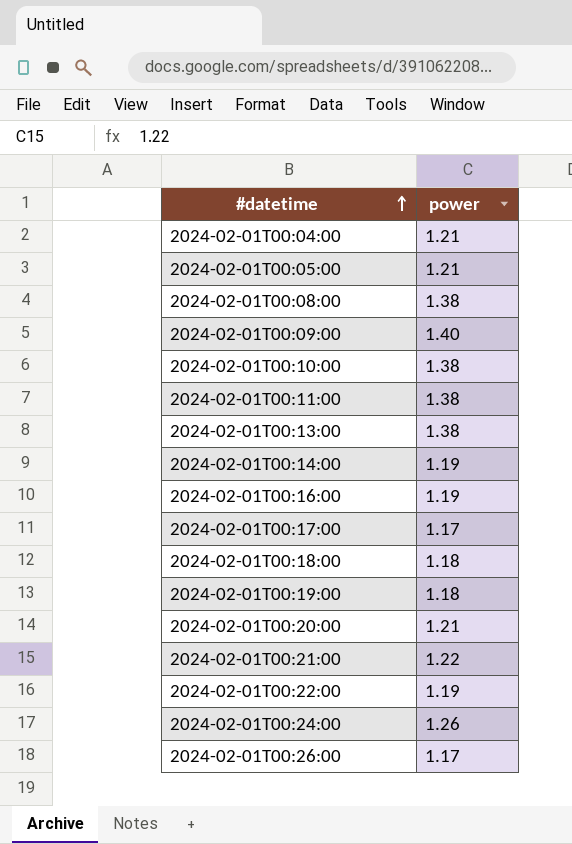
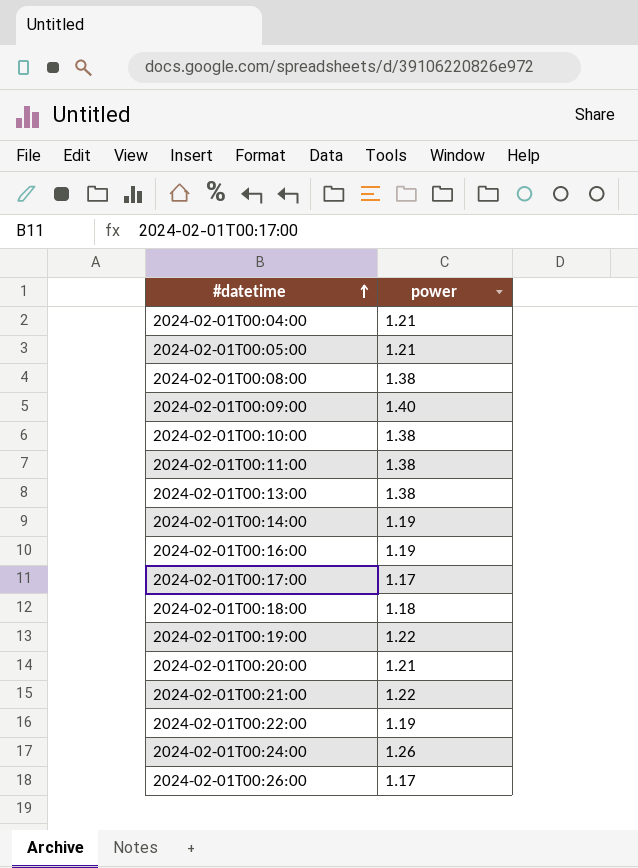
2024-02-01T00:19:00 | power: 1.18 -> 1.22

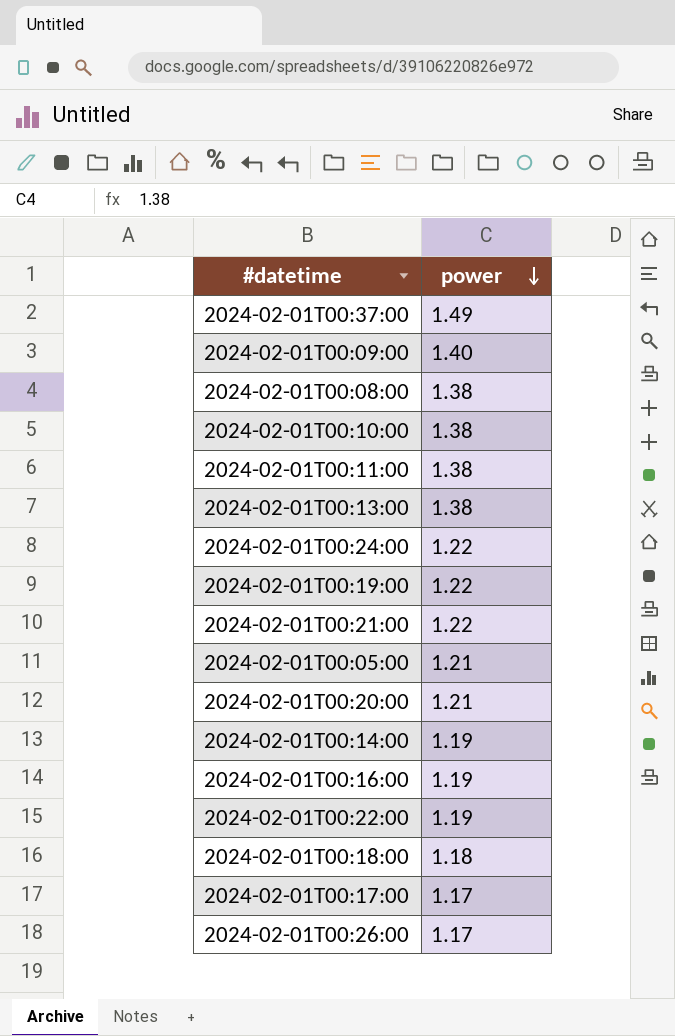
row order: #datetime ascending -> power descending
row 2024-02-01T00:04:00: 1.21 -> none
row 2024-02-01T00:37:00: none -> 1.49
2024-02-01T00:24:00 | power: 1.26 -> 1.22

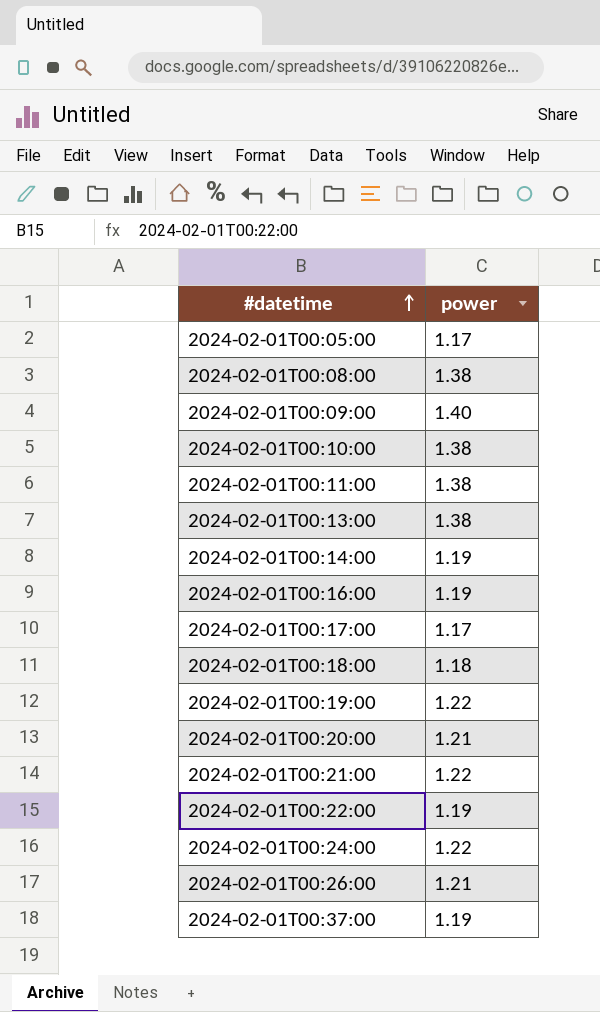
row order: power descending -> #datetime ascending
2024-02-01T00:05:00 | power: 1.21 -> 1.17
2024-02-01T00:26:00 | power: 1.17 -> 1.21
2024-02-01T00:37:00 | power: 1.49 -> 1.19

